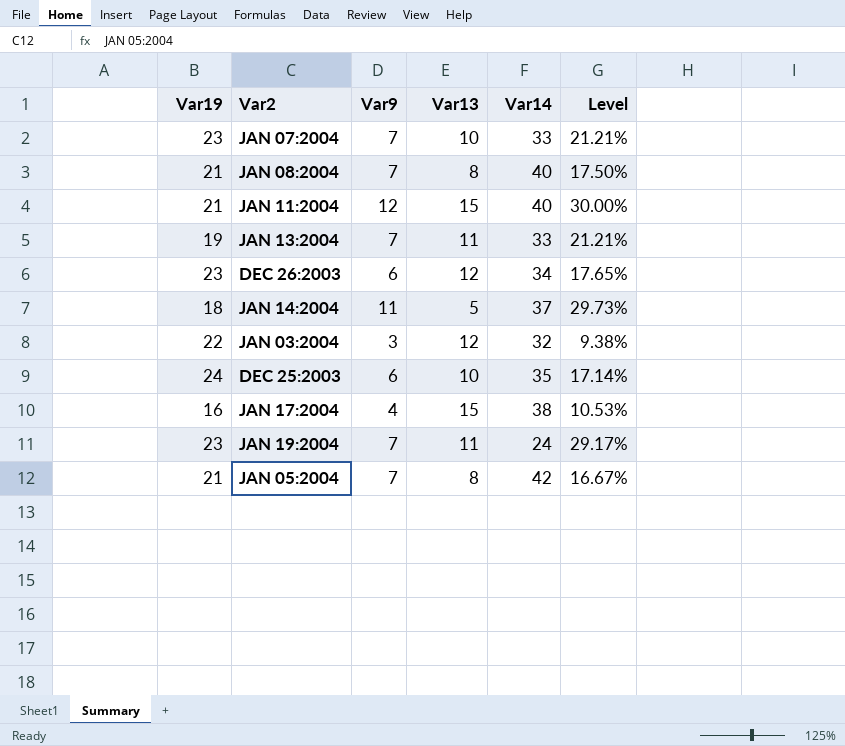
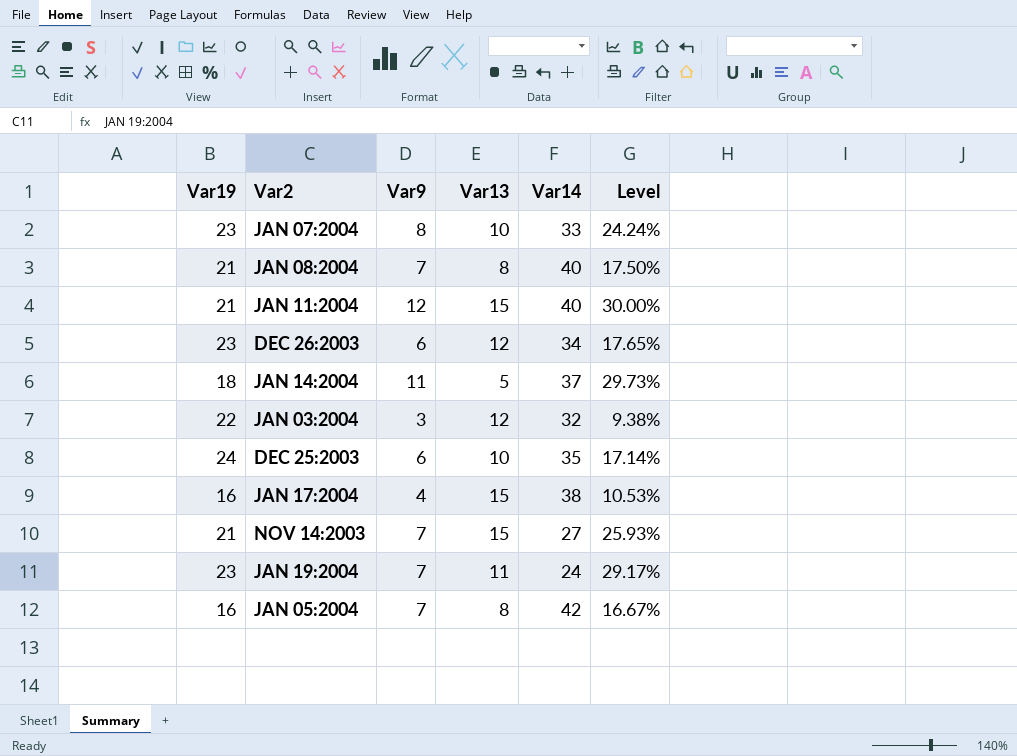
row JAN 13:2004: 19 | 7 | 11 | 33 | 21.21% -> none
JAN 07:2004 | Var9: 7 -> 8
JAN 07:2004 | Level: 21.21% -> 24.24%
row NOV 14:2003: none -> 21 | 7 | 15 | 27 | 25.93%
JAN 05:2004 | Var19: 21 -> 16

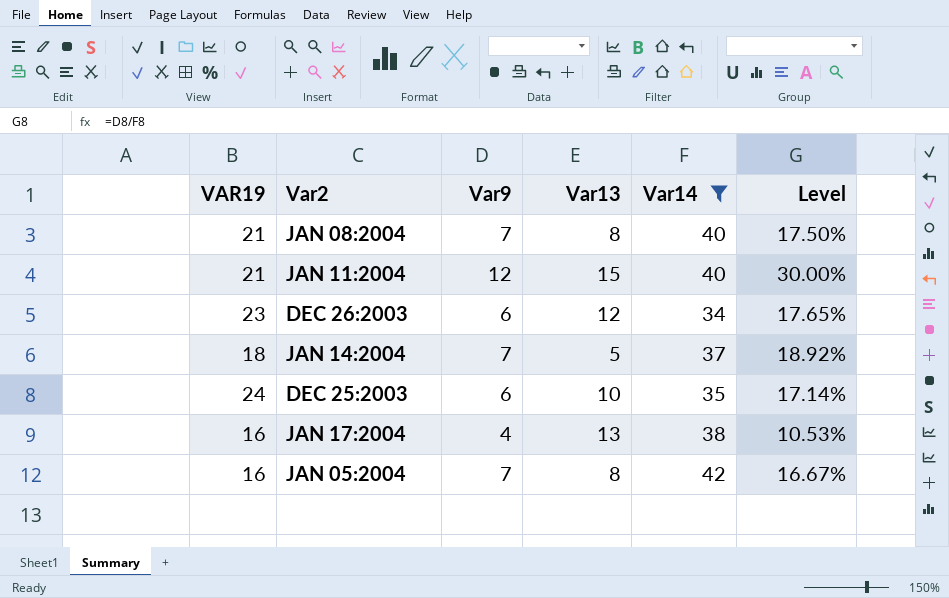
filter: none -> Var14 >= 34
column name: Var19 -> VAR19
JAN 14:2004 | Var9: 11 -> 7
JAN 14:2004 | Level: 29.73% -> 18.92%
JAN 17:2004 | Var13: 15 -> 13

